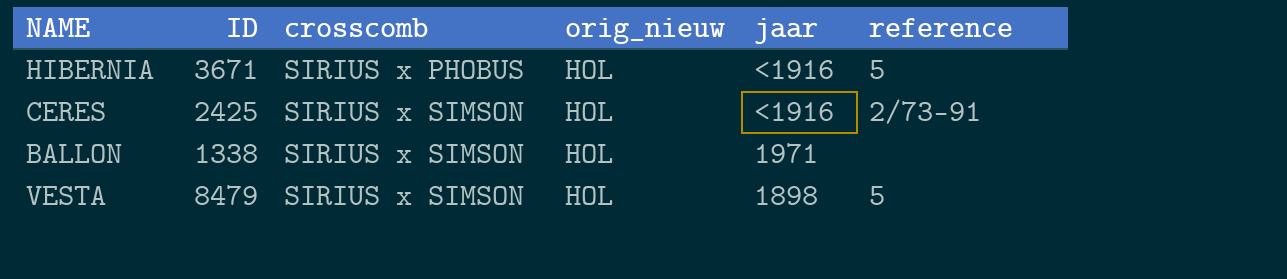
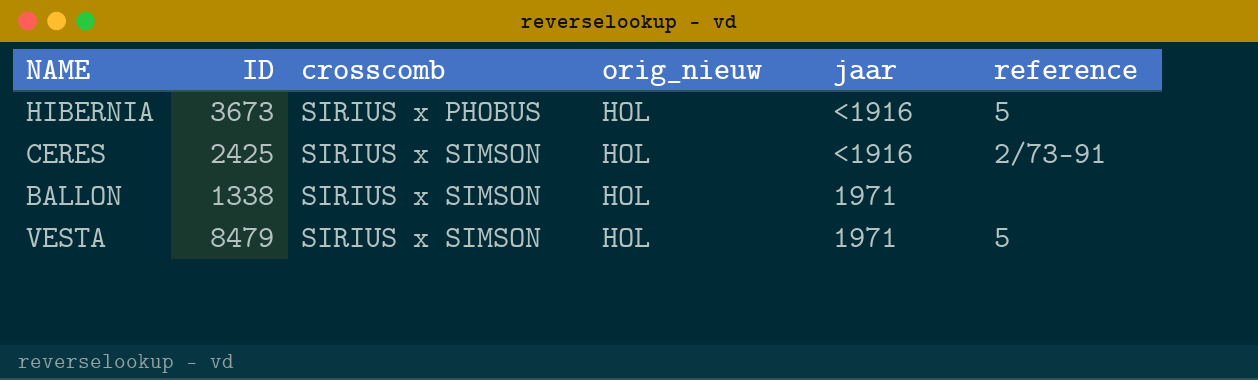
HIBERNIA | ID: 3671 -> 3673
VESTA | jaar: 1898 -> 1971

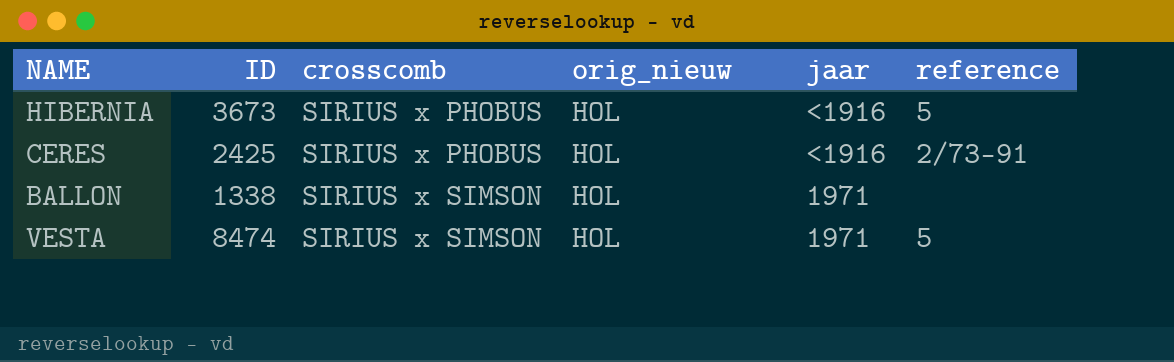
CERES | crosscomb: SIRIUS x SIMSON -> SIRIUS x PHOBUS
VESTA | ID: 8479 -> 8474

